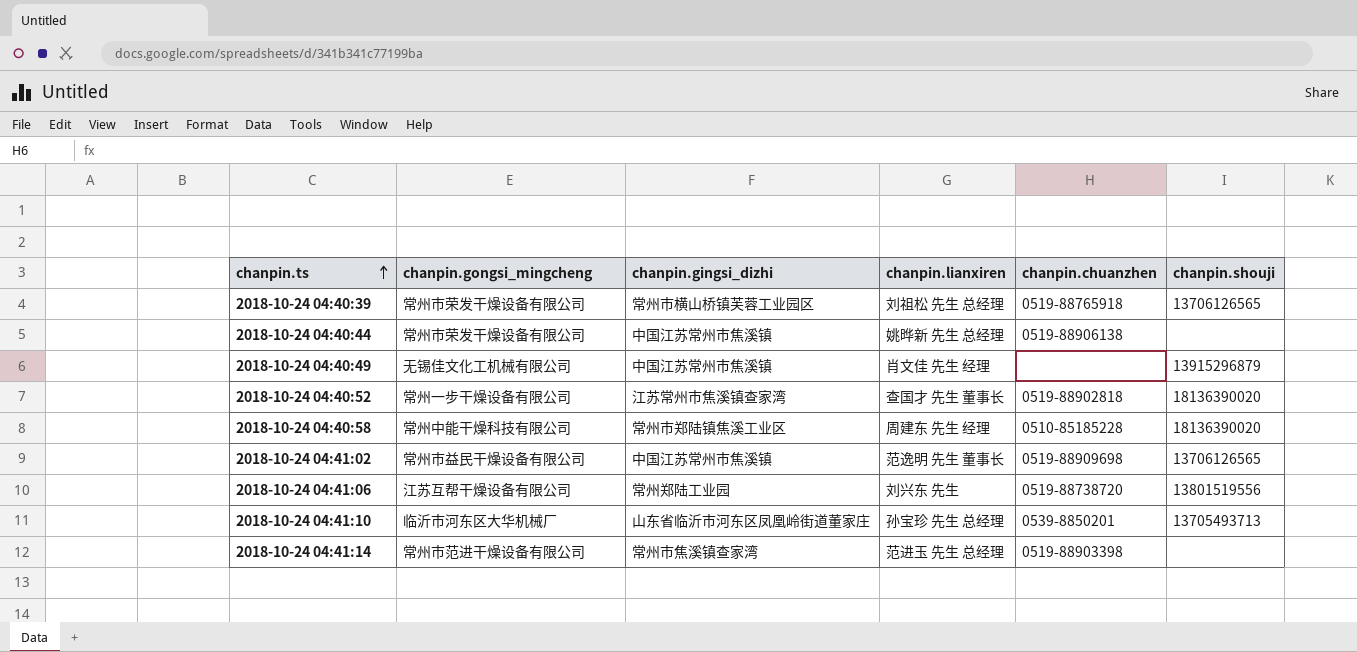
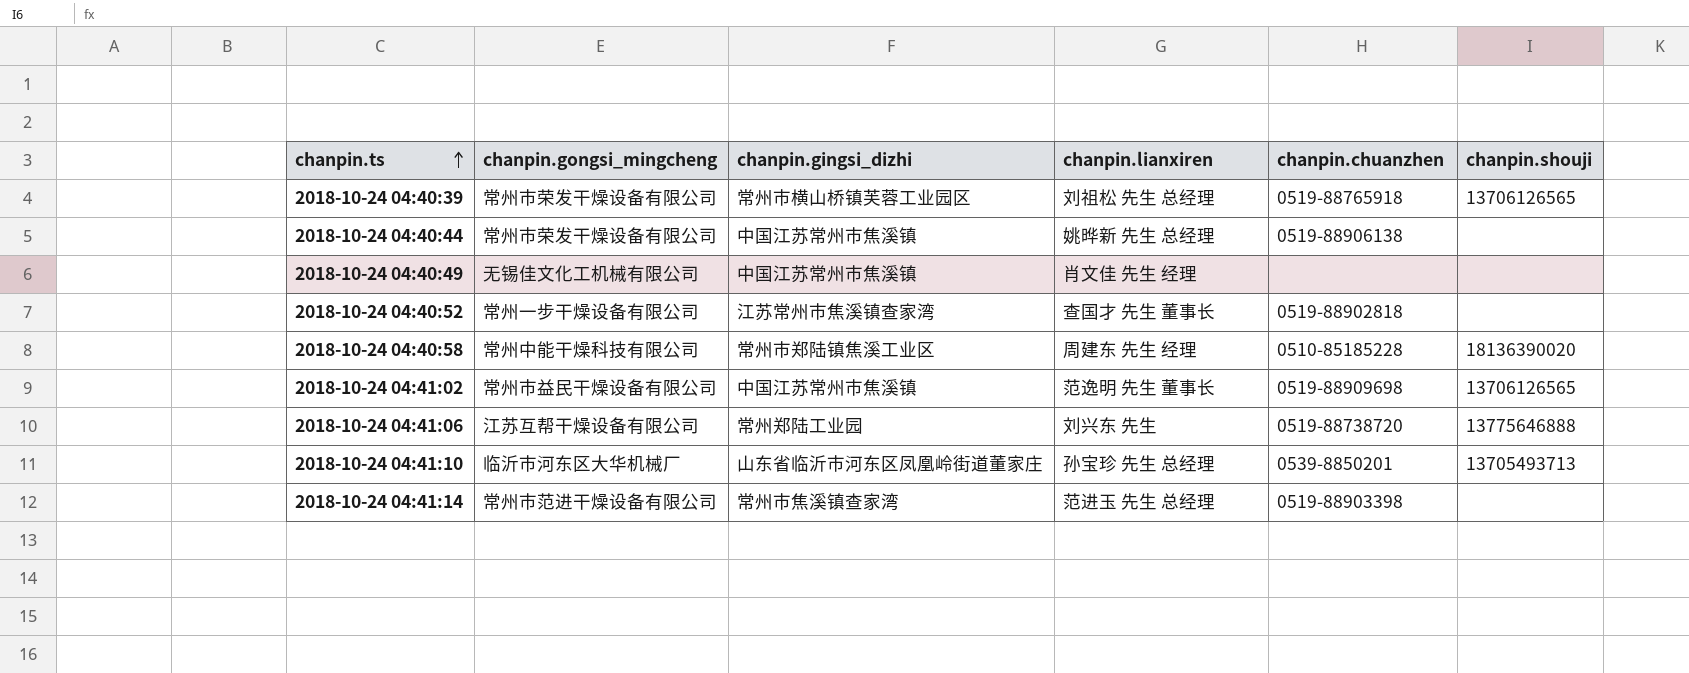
2018-10-24 04:40:49 | chanpin.shouji: 13915296879 -> none
2018-10-24 04:40:52 | chanpin.shouji: 18136390020 -> none
2018-10-24 04:41:06 | chanpin.shouji: 13801519556 -> 13775646888

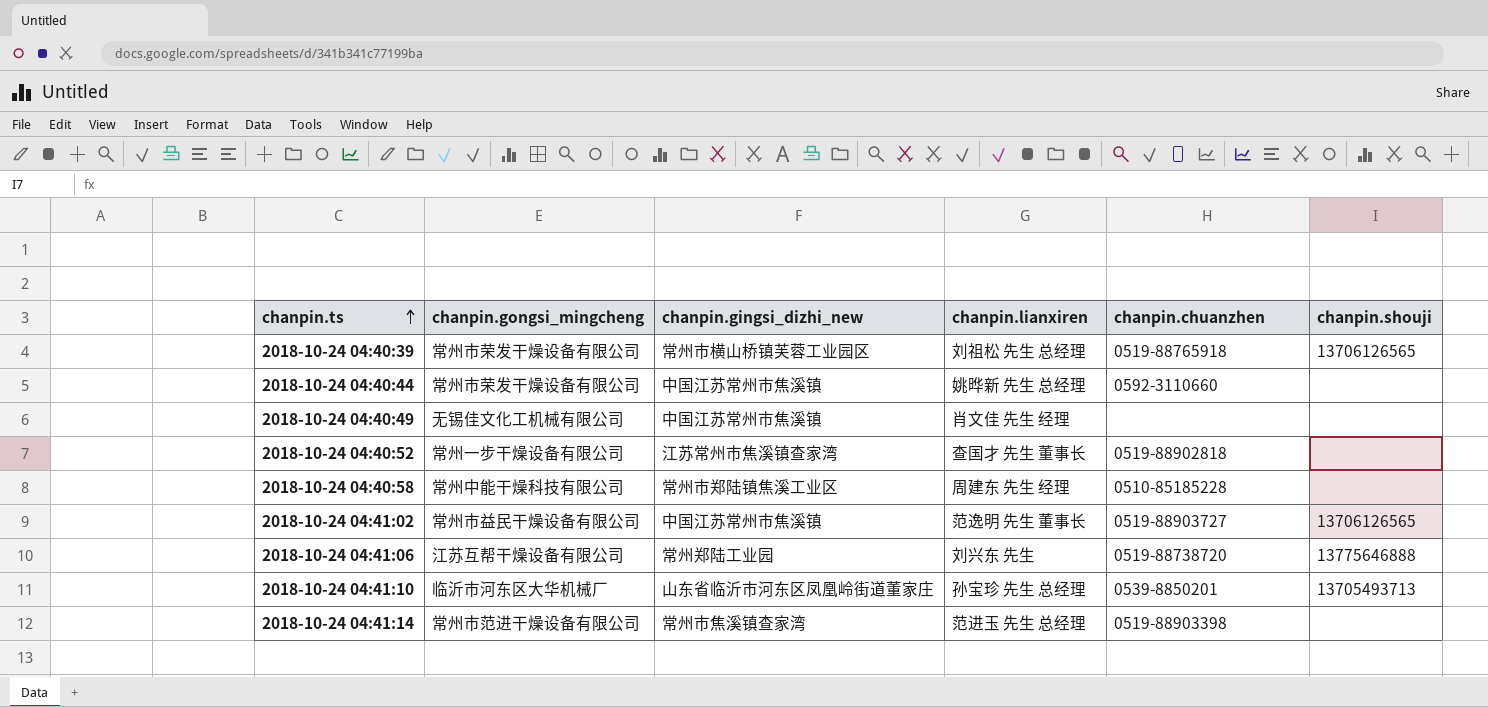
column name: chanpin.gingsi_dizhi -> chanpin.gingsi_dizhi_new
2018-10-24 04:40:44 | chanpin.chuanzhen: 0519-88906138 -> 0592-3110660
2018-10-24 04:40:58 | chanpin.shouji: 18136390020 -> none
2018-10-24 04:41:02 | chanpin.chuanzhen: 0519-88909698 -> 0519-88903727

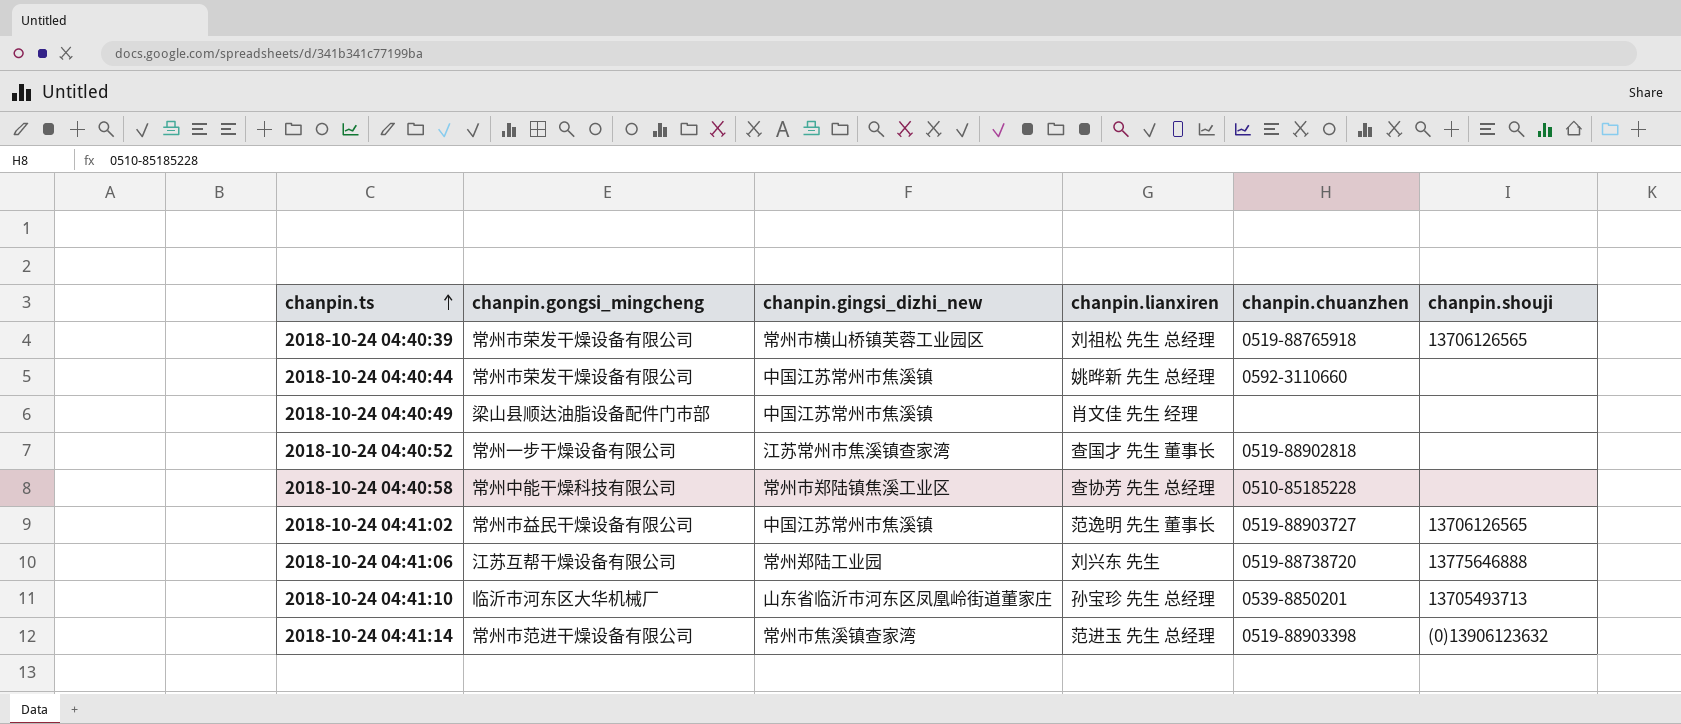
2018-10-24 04:40:49 | chanpin.gongsi_mingcheng: 无锡佳文化工机械有限公司 -> 梁山县顺达油脂设备配件门市部
2018-10-24 04:40:58 | chanpin.lianxiren: 周建东 先生 经理 -> 查协芳 先生 总经理
2018-10-24 04:41:14 | chanpin.shouji: none -> (0)13906123632

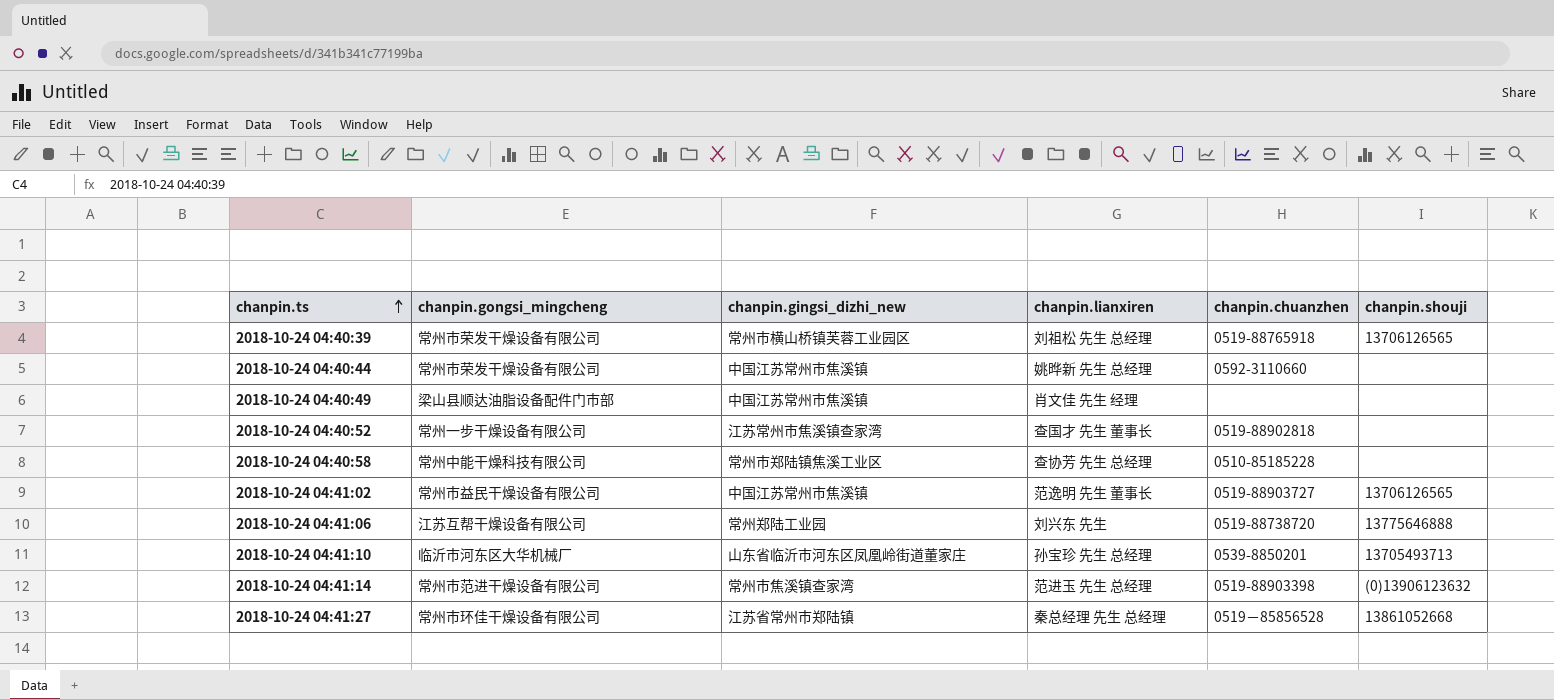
row 2018-10-24 04:41:27: none -> 常州市环佳干燥设备有限公司 | 江苏省常州市郑陆镇 | 秦总经理 先生 总经理 | 0519－85856528 | 13861052668

